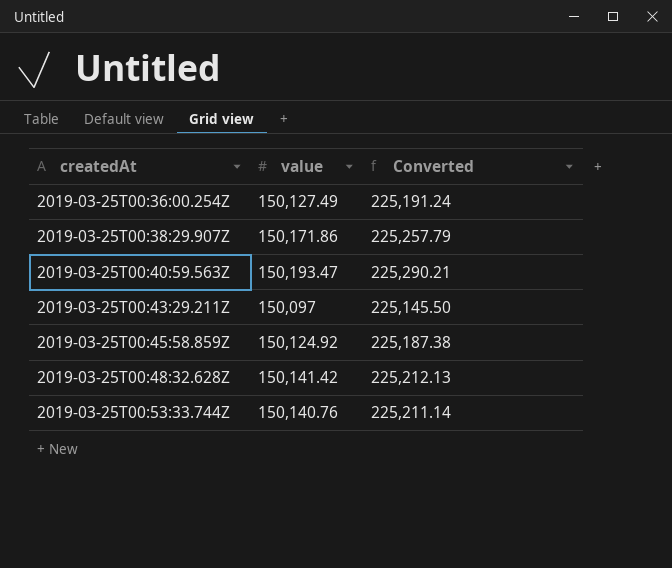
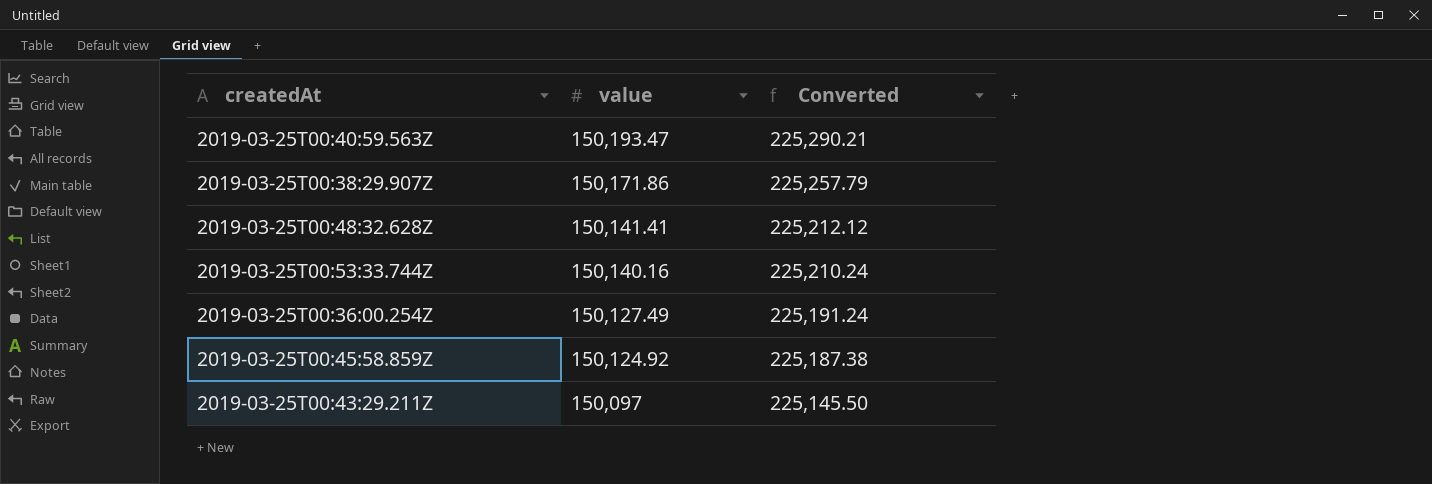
row order: createdAt ascending -> value descending
2019-03-25T00:48:32.628Z | value: 150,141.42 -> 150,141.41
2019-03-25T00:48:32.628Z | Converted: 225,212.13 -> 225,212.12
2019-03-25T00:53:33.744Z | value: 150,140.76 -> 150,140.16
2019-03-25T00:53:33.744Z | Converted: 225,211.14 -> 225,210.24

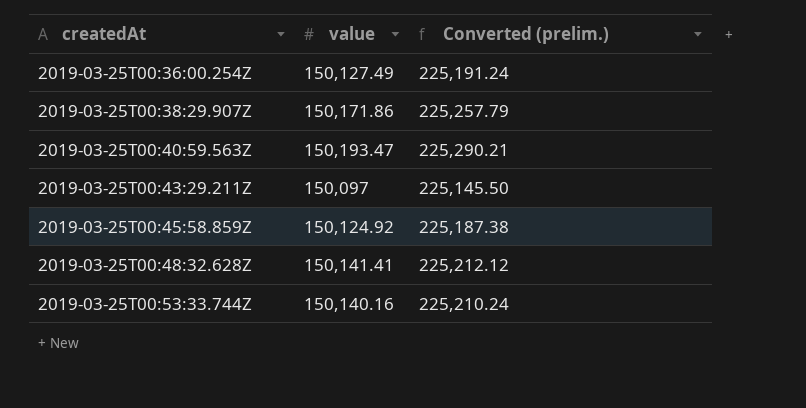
row order: value descending -> createdAt ascending
column name: Converted -> Converted (prelim.)

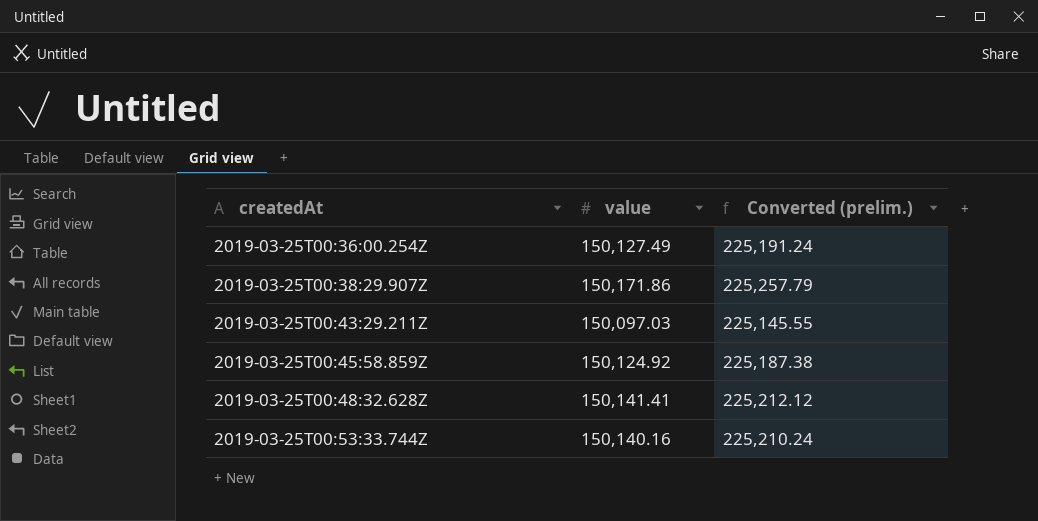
row 2019-03-25T00:40:59.563Z: 150,193.47 | 225,290.21 -> none
2019-03-25T00:43:29.211Z | value: 150,097 -> 150,097.03
2019-03-25T00:43:29.211Z | Converted (prelim.): 225,145.50 -> 225,145.55

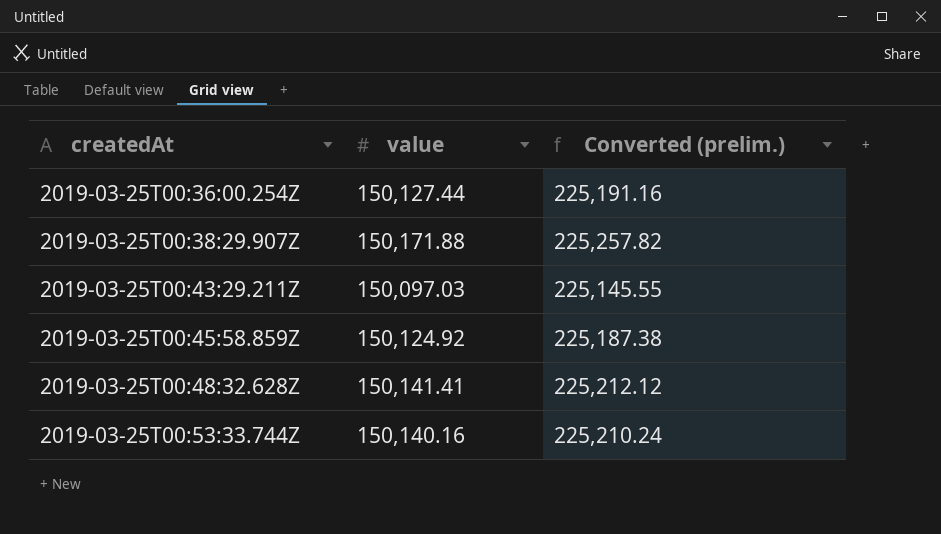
2019-03-25T00:36:00.254Z | value: 150,127.49 -> 150,127.44
2019-03-25T00:36:00.254Z | Converted (prelim.): 225,191.24 -> 225,191.16
2019-03-25T00:38:29.907Z | value: 150,171.86 -> 150,171.88
2019-03-25T00:38:29.907Z | Converted (prelim.): 225,257.79 -> 225,257.82

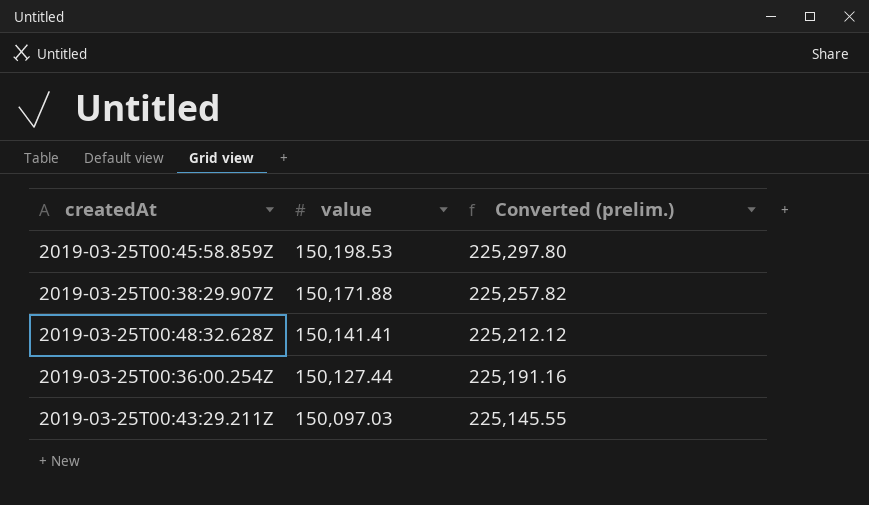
row order: createdAt ascending -> value descending
row 2019-03-25T00:53:33.744Z: 150,140.16 | 225,210.24 -> none
2019-03-25T00:45:58.859Z | value: 150,124.92 -> 150,198.53
2019-03-25T00:45:58.859Z | Converted (prelim.): 225,187.38 -> 225,297.80

